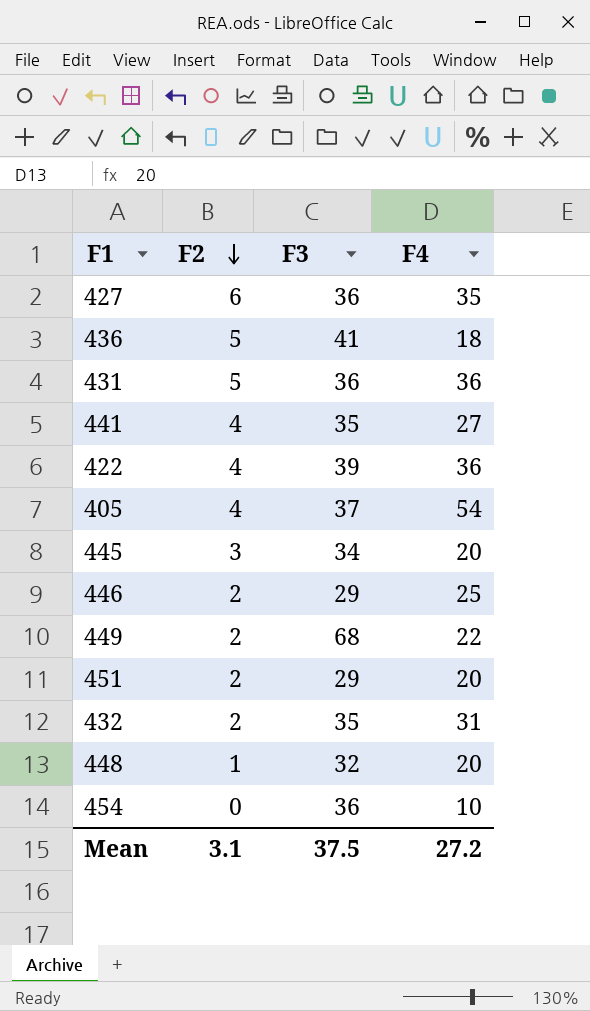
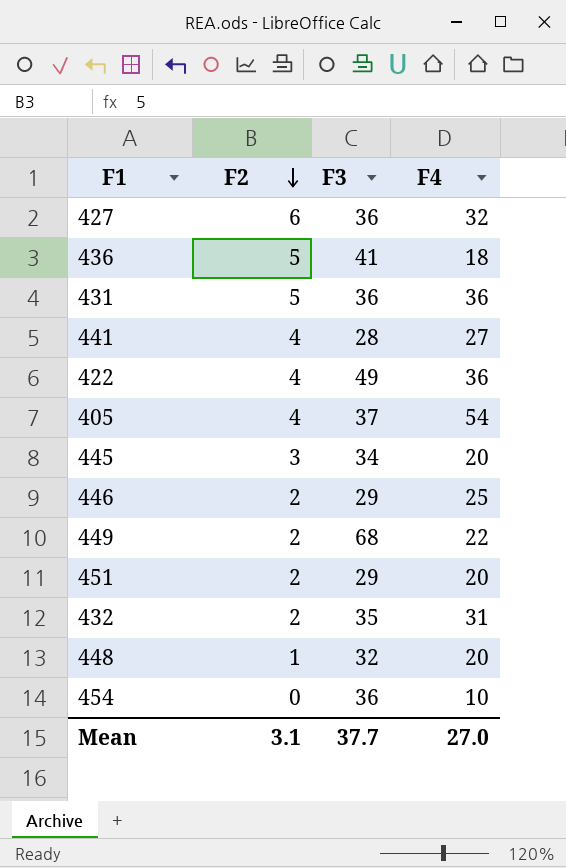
427 | F4: 35 -> 32
441 | F3: 35 -> 28
422 | F3: 39 -> 49
Mean | F3: 37.5 -> 37.7
Mean | F4: 27.2 -> 27.0

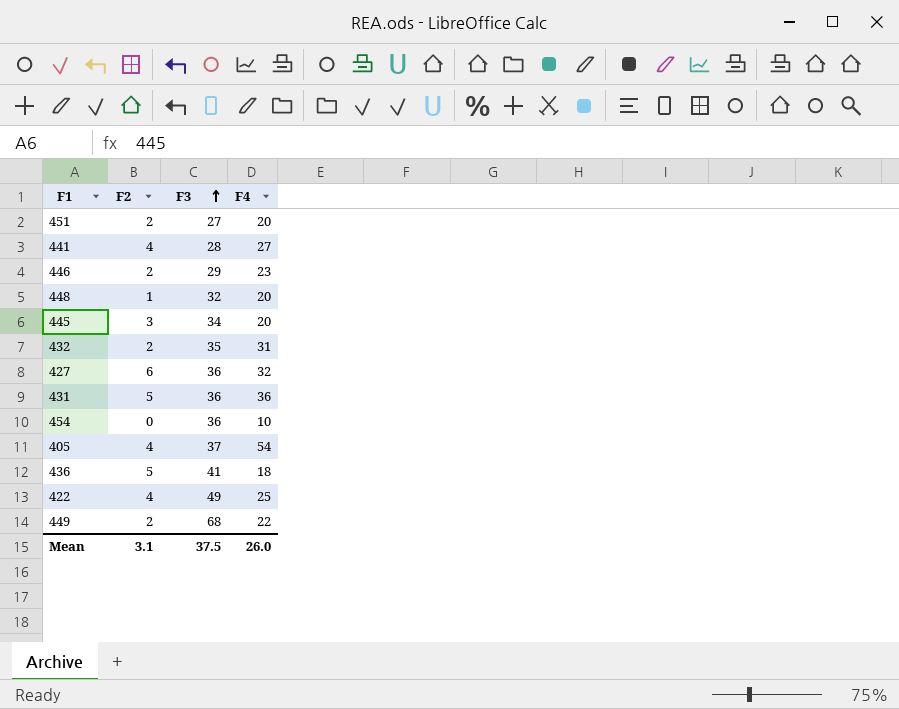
row order: F2 descending -> F3 ascending
451 | F3: 29 -> 27
446 | F4: 25 -> 23
422 | F4: 36 -> 25
Mean | F3: 37.7 -> 37.5
Mean | F4: 27.0 -> 26.0

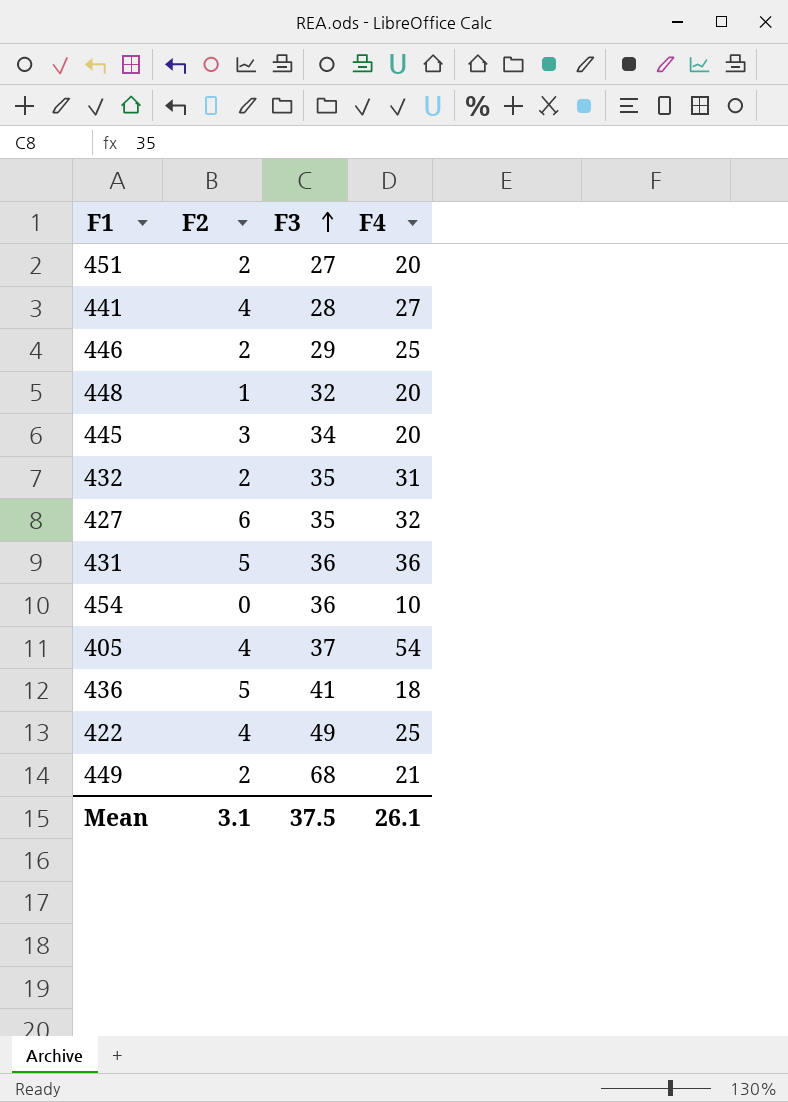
446 | F4: 23 -> 25
427 | F3: 36 -> 35
449 | F4: 22 -> 21
Mean | F4: 26.0 -> 26.1

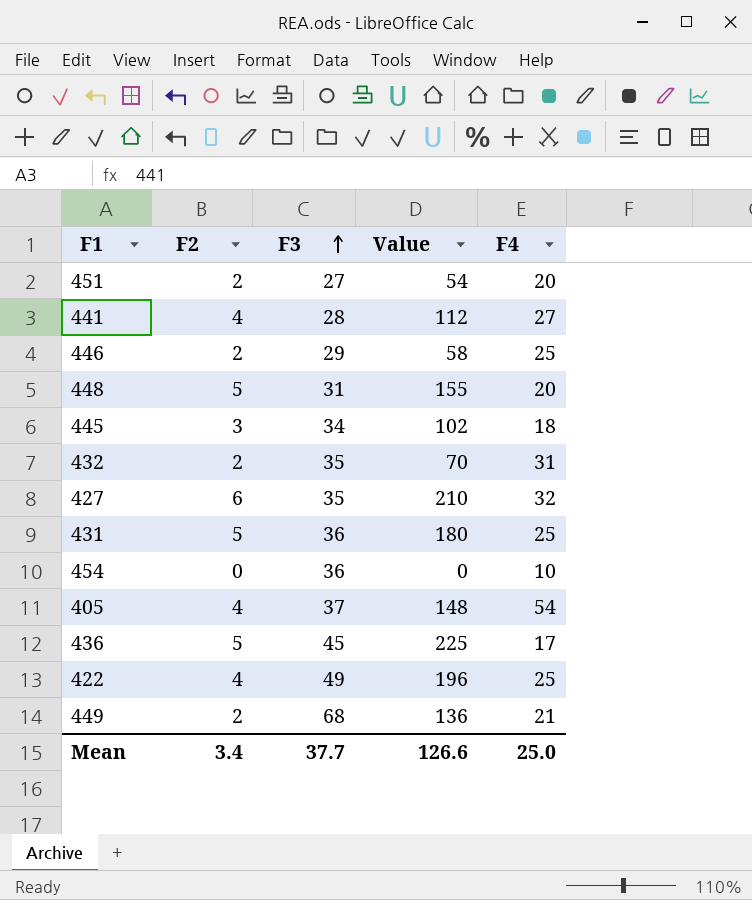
column Value | formula: none -> [F2] * [F3]
448 | F2: 1 -> 5
448 | F3: 32 -> 31
445 | F4: 20 -> 18
431 | F4: 36 -> 25
436 | F3: 41 -> 45
436 | F4: 18 -> 17
Mean | F2: 3.1 -> 3.4
Mean | F3: 37.5 -> 37.7
Mean | F4: 26.1 -> 25.0

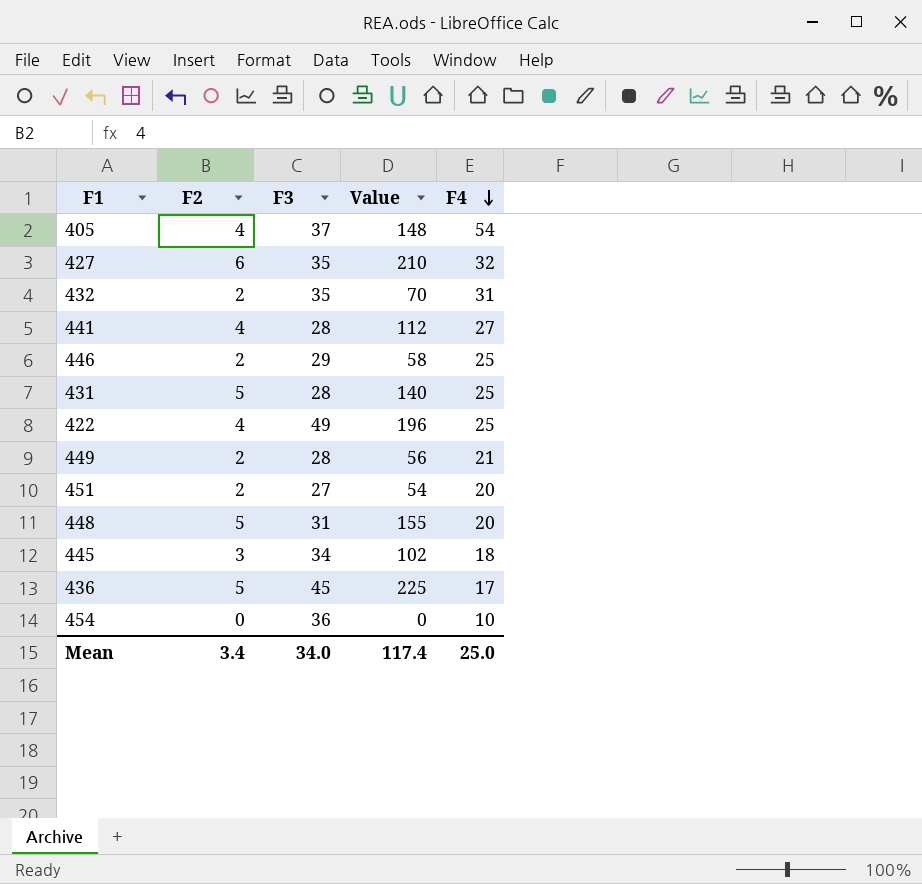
row order: F3 ascending -> F4 descending
431 | F3: 36 -> 28
431 | Value: 180 -> 140
449 | F3: 68 -> 28
449 | Value: 136 -> 56
Mean | F3: 37.7 -> 34.0
Mean | Value: 126.6 -> 117.4

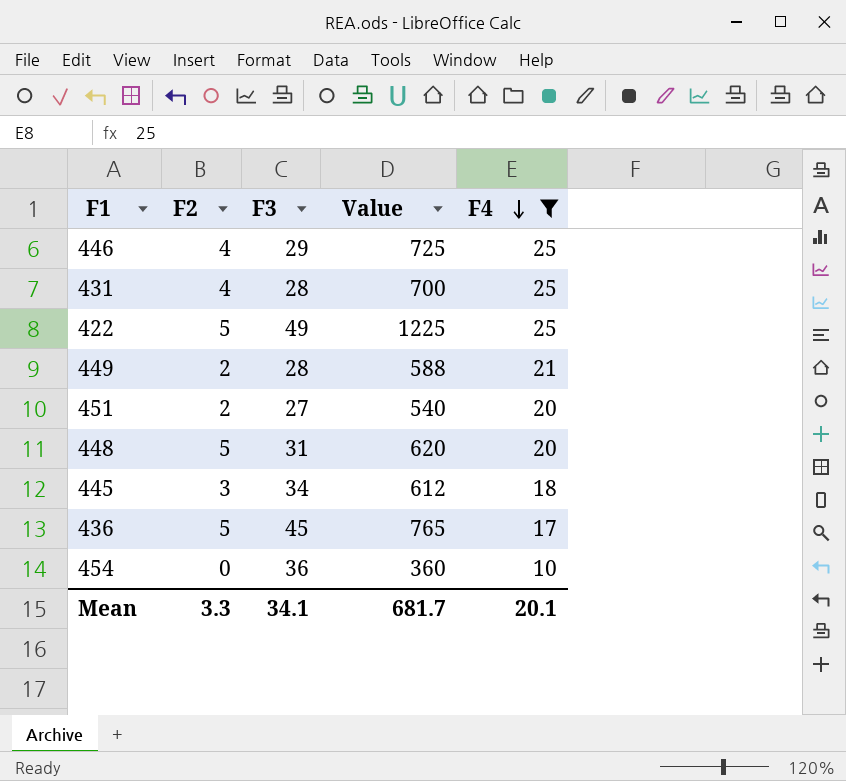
filter: none -> F4 <= 25
column Value | formula: [F2] * [F3] -> [F3] * [F4]
446 | F2: 2 -> 4
431 | F2: 5 -> 4
422 | F2: 4 -> 5
Mean | F2: 3.4 -> 3.3
Mean | F3: 34.0 -> 34.1
Mean | Value: 117.4 -> 681.7
Mean | F4: 25.0 -> 20.1

